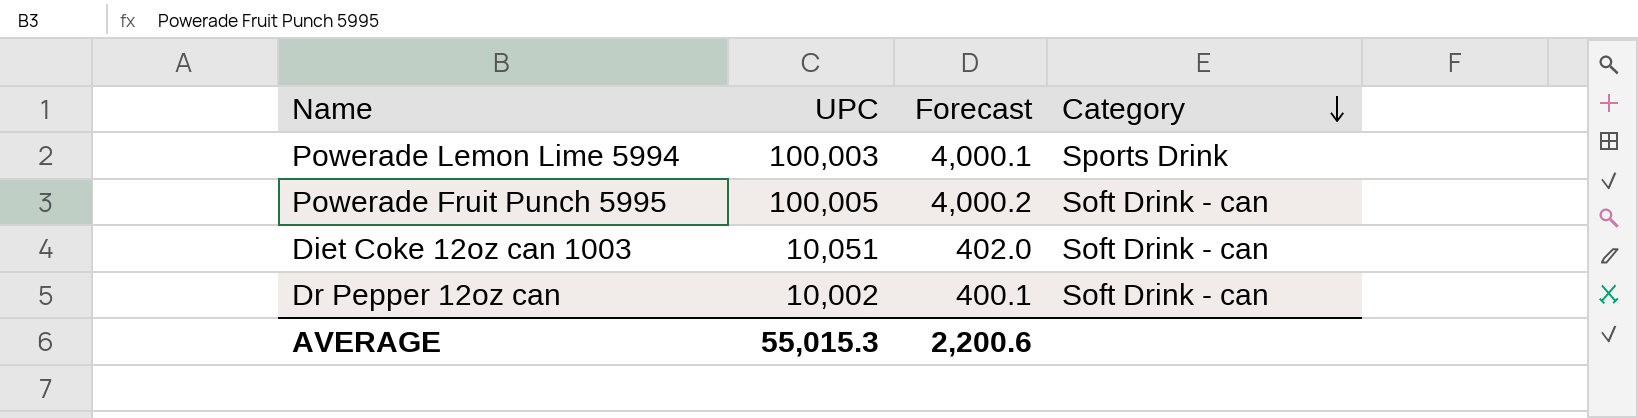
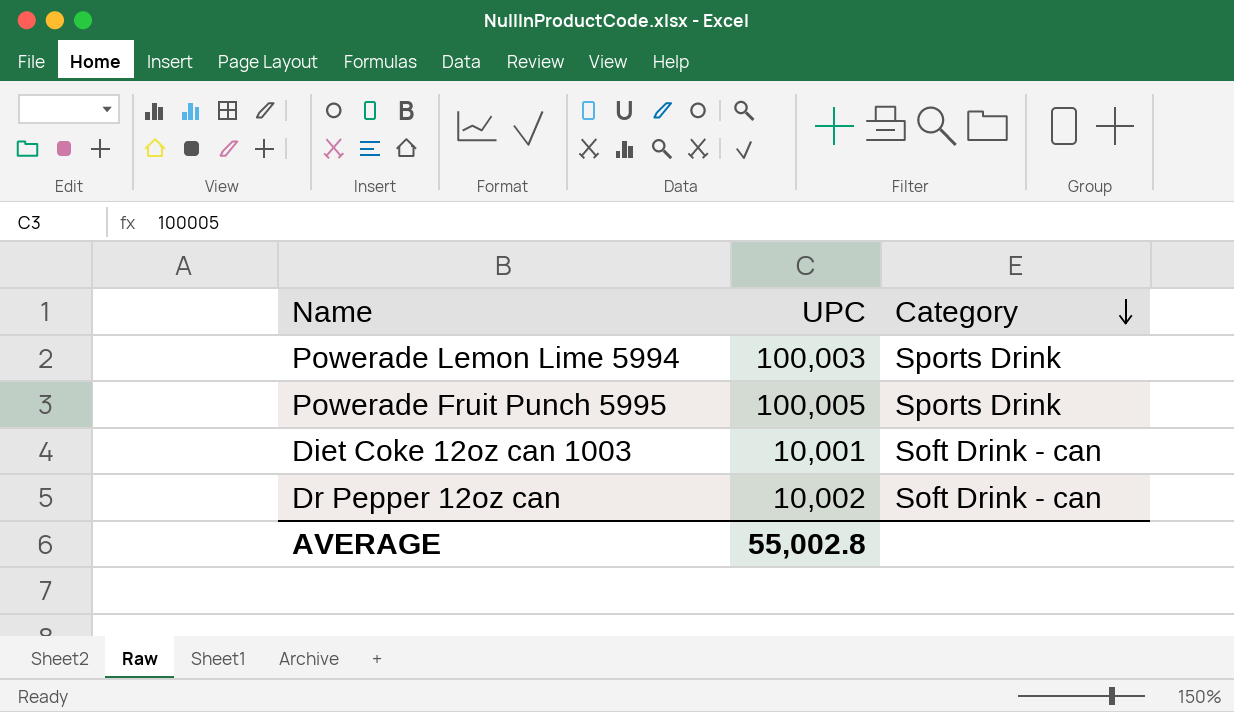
column Forecast | formula: [UPC] * 0.04 -> none
Powerade Fruit Punch 5995 | Category: Soft Drink - can -> Sports Drink
Diet Coke 12oz can 1003 | UPC: 10,051 -> 10,001
AVERAGE | UPC: 55,015.3 -> 55,002.8

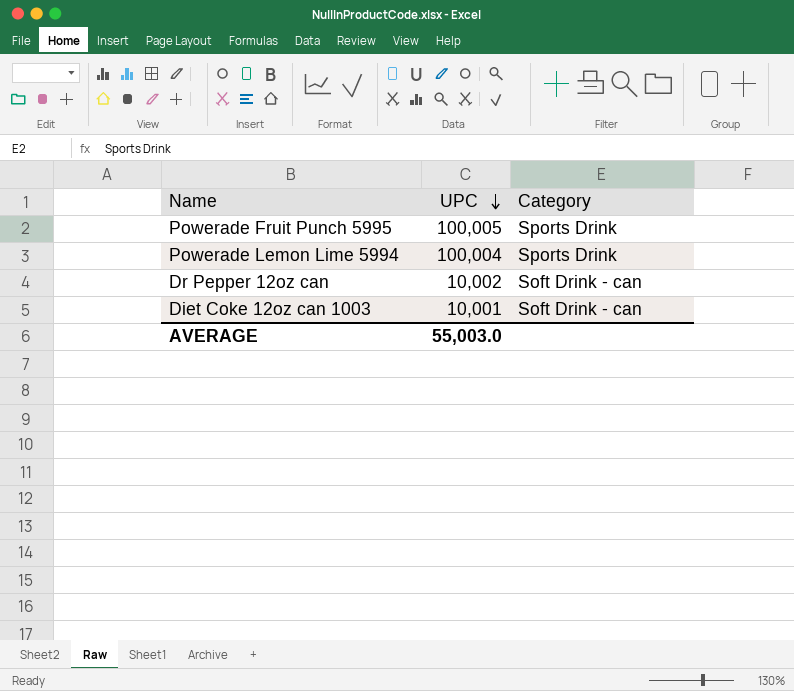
row order: Category descending -> UPC descending
Powerade Lemon Lime 5994 | UPC: 100,003 -> 100,004
AVERAGE | UPC: 55,002.8 -> 55,003.0

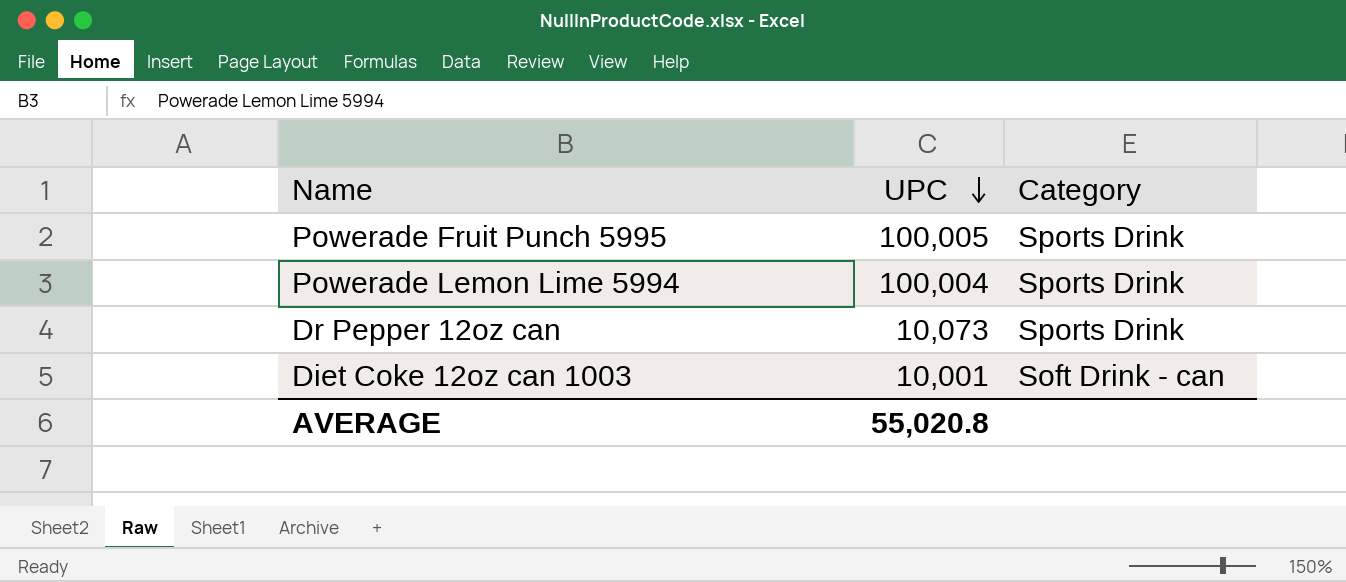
Dr Pepper 12oz can | UPC: 10,002 -> 10,073
Dr Pepper 12oz can | Category: Soft Drink - can -> Sports Drink
AVERAGE | UPC: 55,003.0 -> 55,020.8

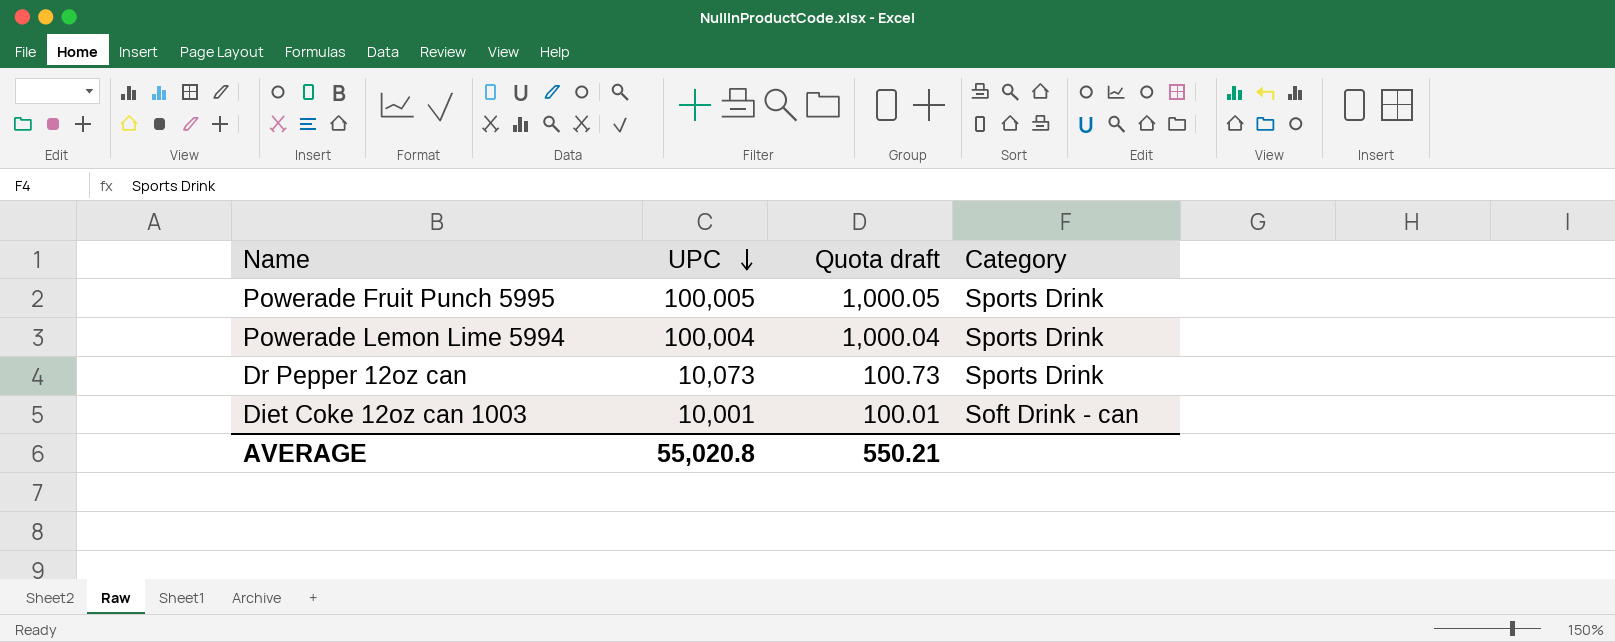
column Quota draft | formula: none -> [UPC] * 0.01

